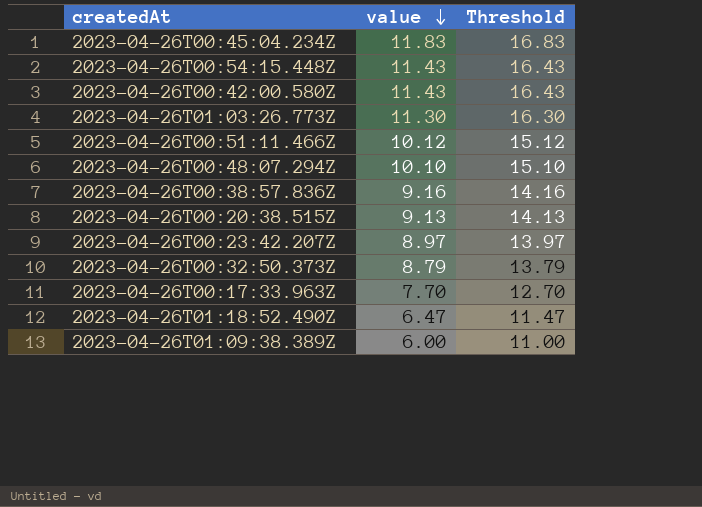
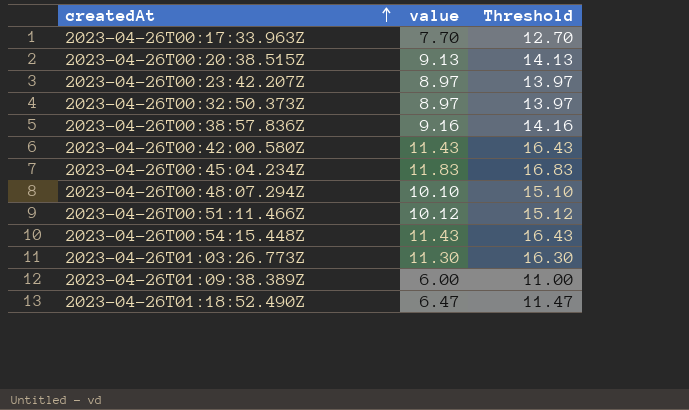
row order: value descending -> createdAt ascending
2023-04-26T00:32:50.373Z | value: 8.79 -> 8.97
2023-04-26T00:32:50.373Z | Threshold: 13.79 -> 13.97

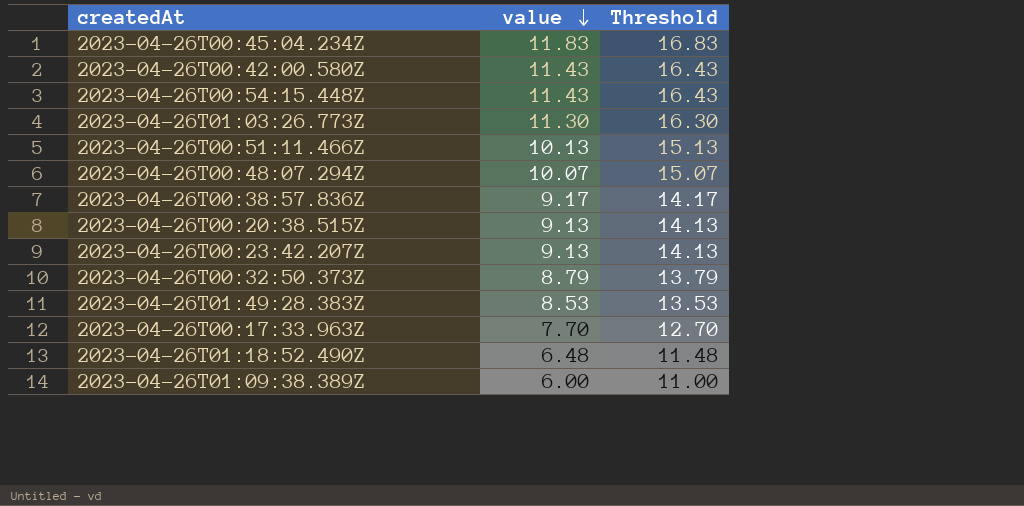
row order: createdAt ascending -> value descending
2023-04-26T00:51:11.466Z | value: 10.12 -> 10.13
2023-04-26T00:51:11.466Z | Threshold: 15.12 -> 15.13
2023-04-26T00:48:07.294Z | value: 10.10 -> 10.07
2023-04-26T00:48:07.294Z | Threshold: 15.10 -> 15.07
2023-04-26T00:38:57.836Z | value: 9.16 -> 9.17
2023-04-26T00:38:57.836Z | Threshold: 14.16 -> 14.17
2023-04-26T00:23:42.207Z | value: 8.97 -> 9.13
2023-04-26T00:23:42.207Z | Threshold: 13.97 -> 14.13
2023-04-26T00:32:50.373Z | value: 8.97 -> 8.79
2023-04-26T00:32:50.373Z | Threshold: 13.97 -> 13.79
row 2023-04-26T01:49:28.383Z: none -> 8.53 | 13.53
2023-04-26T01:18:52.490Z | value: 6.47 -> 6.48
2023-04-26T01:18:52.490Z | Threshold: 11.47 -> 11.48

